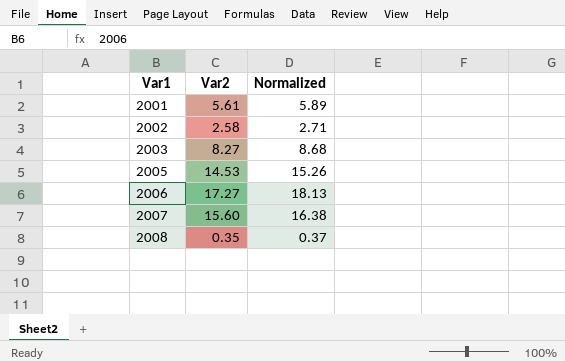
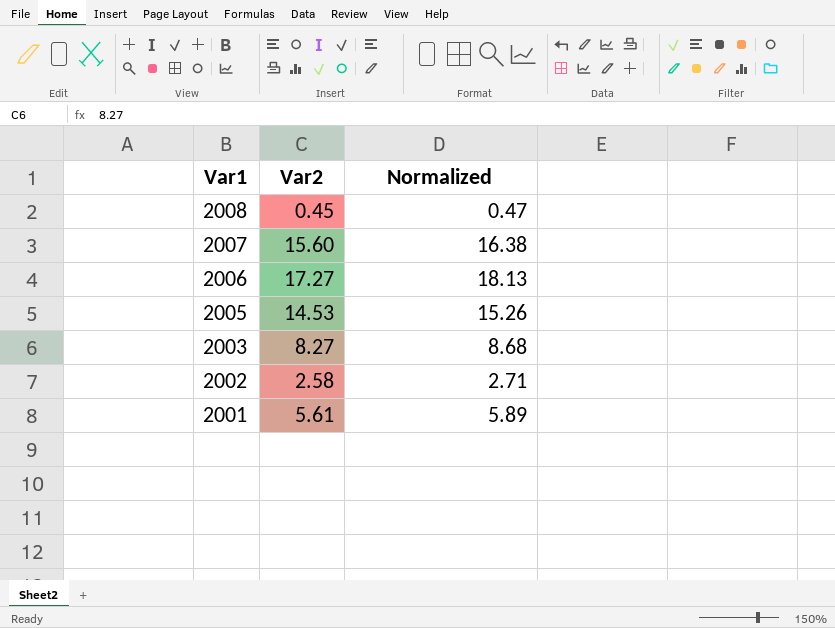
row order: Var1 ascending -> Var1 descending
2008 | Var2: 0.35 -> 0.45
2008 | Normalized: 0.37 -> 0.47

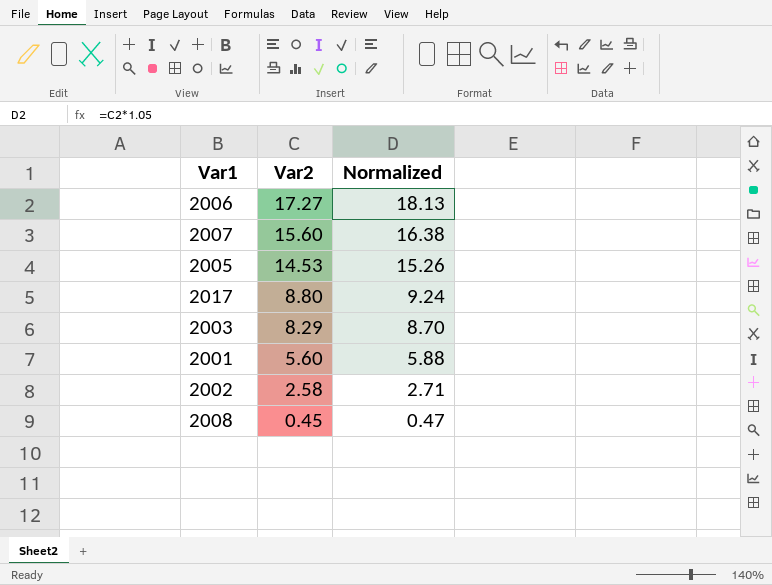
row order: Var1 descending -> Var2 descending
row 2017: none -> 8.80 | 9.24
2003 | Var2: 8.27 -> 8.29
2003 | Normalized: 8.68 -> 8.70
2001 | Var2: 5.61 -> 5.60
2001 | Normalized: 5.89 -> 5.88

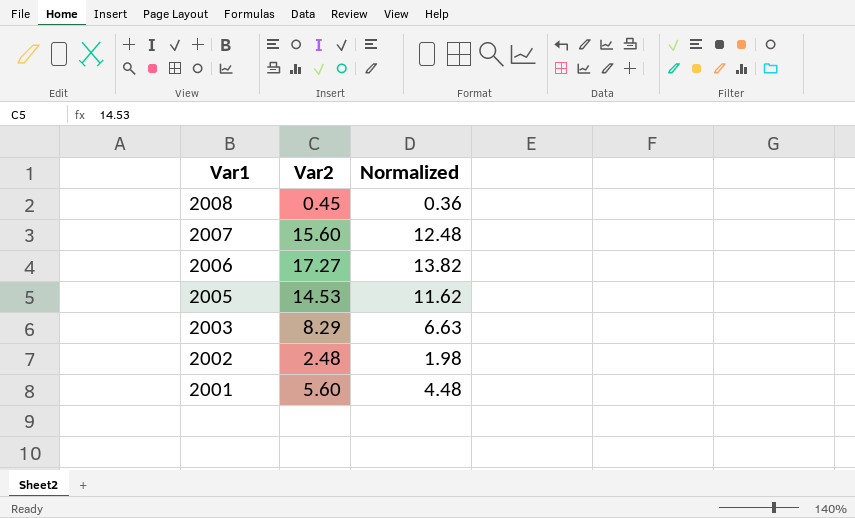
row order: Var2 descending -> Var1 descending
column Normalized | formula: [Var2] * 1.05 -> [Var2] * 0.8
row 2017: 8.80 | 9.24 -> none
2002 | Var2: 2.58 -> 2.48

